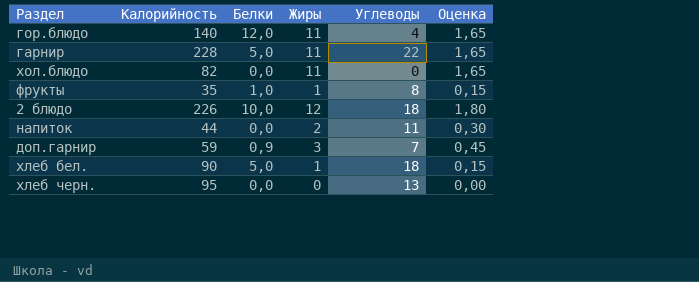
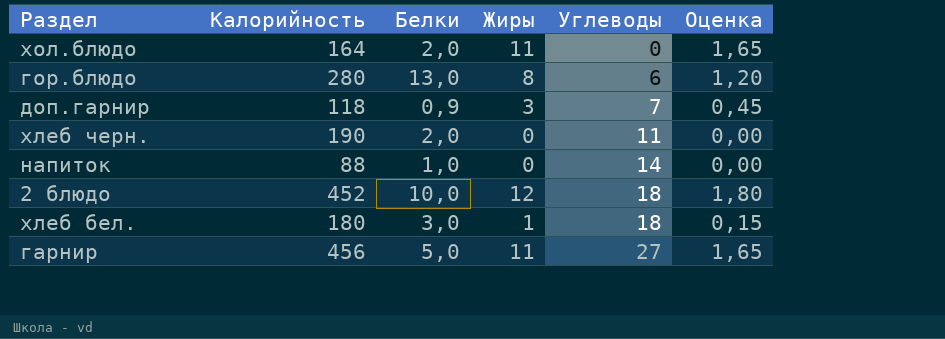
row order: none -> Углеводы ascending
row фрукты: 35 | 1,0 | 1 | 8 | 0,15 -> none
хол.блюдо | Калорийность: 82 -> 164
хол.блюдо | Белки: 0,0 -> 2,0
гор.блюдо | Калорийность: 140 -> 280
гор.блюдо | Белки: 12,0 -> 13,0
гор.блюдо | Жиры: 11 -> 8
гор.блюдо | Углеводы: 4 -> 6
гор.блюдо | Оценка: 1,65 -> 1,20
доп.гарнир | Калорийность: 59 -> 118
хлеб черн. | Калорийность: 95 -> 190
хлеб черн. | Белки: 0,0 -> 2,0
хлеб черн. | Углеводы: 13 -> 11
напиток | Калорийность: 44 -> 88
напиток | Белки: 0,0 -> 1,0
напиток | Жиры: 2 -> 0
напиток | Углеводы: 11 -> 14
напиток | Оценка: 0,30 -> 0,00
2 блюдо | Калорийность: 226 -> 452
хлеб бел. | Калорийность: 90 -> 180
хлеб бел. | Белки: 5,0 -> 3,0
гарнир | Калорийность: 228 -> 456
гарнир | Углеводы: 22 -> 27

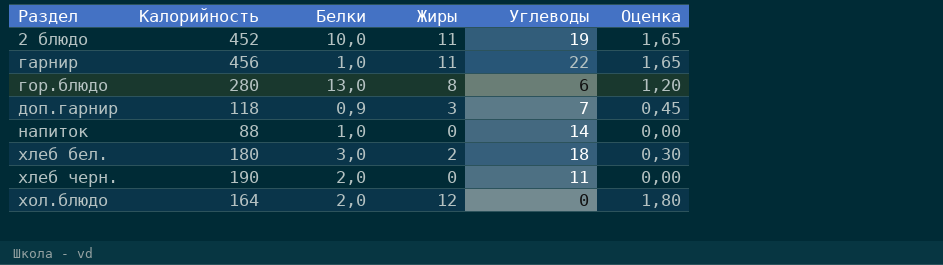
row order: Углеводы ascending -> Раздел ascending
2 блюдо | Жиры: 12 -> 11
2 блюдо | Углеводы: 18 -> 19
2 блюдо | Оценка: 1,80 -> 1,65
гарнир | Белки: 5,0 -> 1,0
гарнир | Углеводы: 27 -> 22
хлеб бел. | Жиры: 1 -> 2
хлеб бел. | Оценка: 0,15 -> 0,30
хол.блюдо | Жиры: 11 -> 12
хол.блюдо | Оценка: 1,65 -> 1,80

